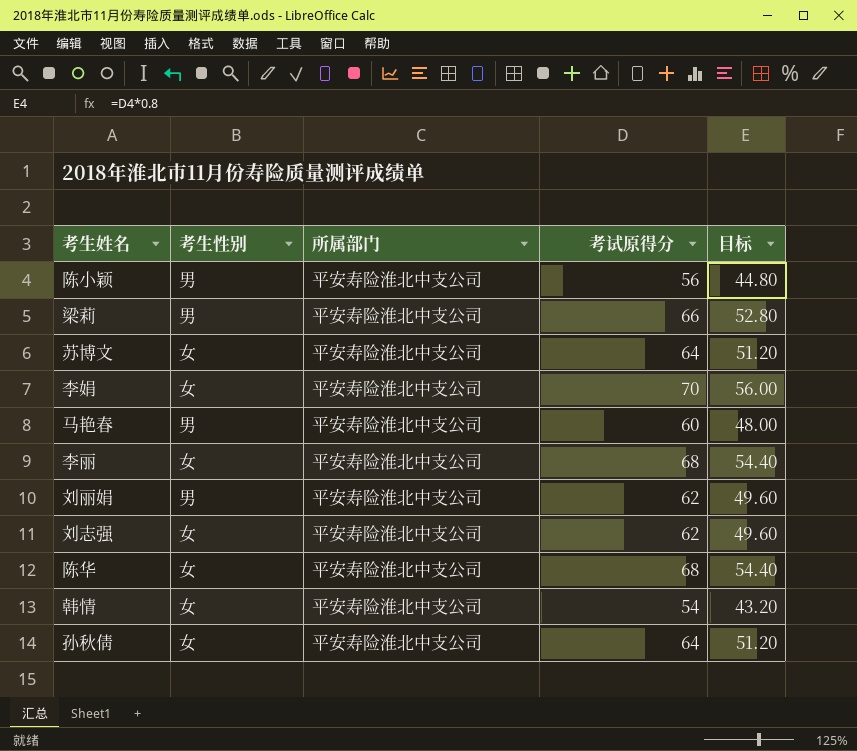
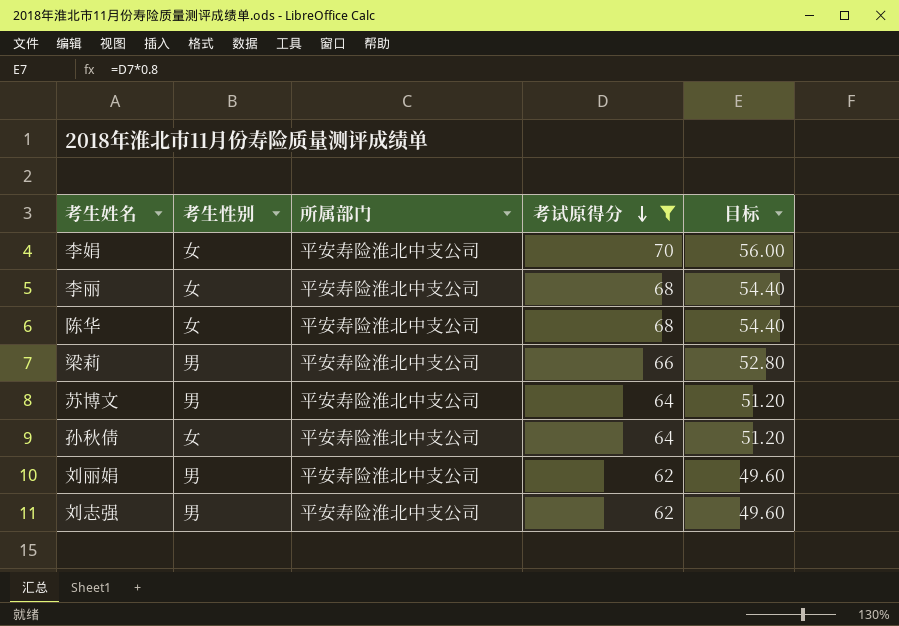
filter: none -> 考试原得分 >= 62
row order: none -> 考试原得分 descending
苏博文 | 考生性别: 女 -> 男
刘志强 | 考生性别: 女 -> 男

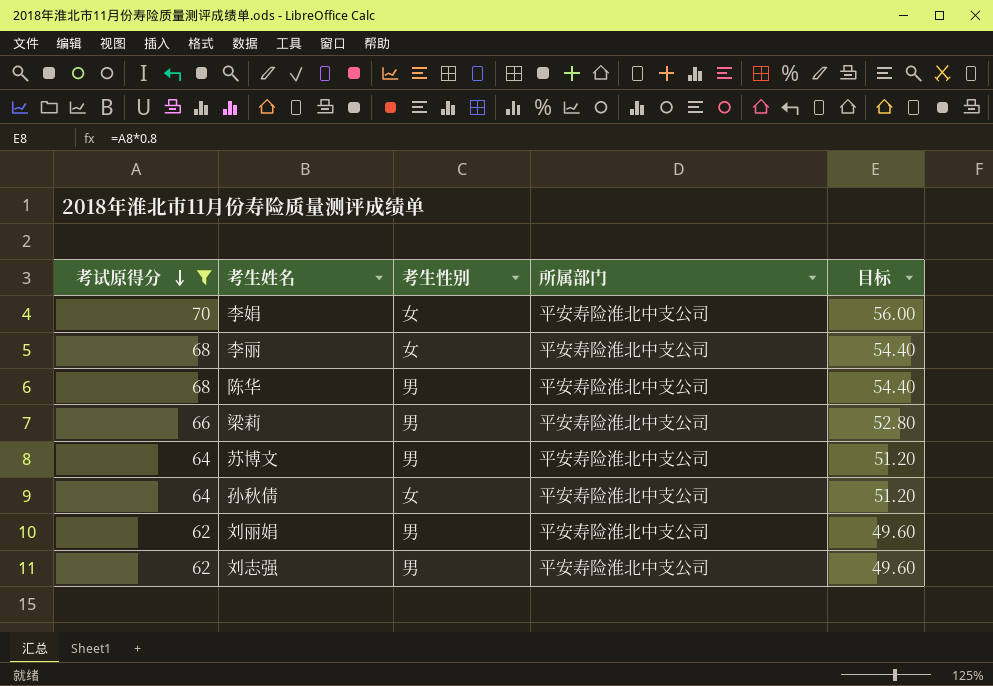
column 考试原得分 | position: 4 -> 1
陈华 | 考生性别: 女 -> 男

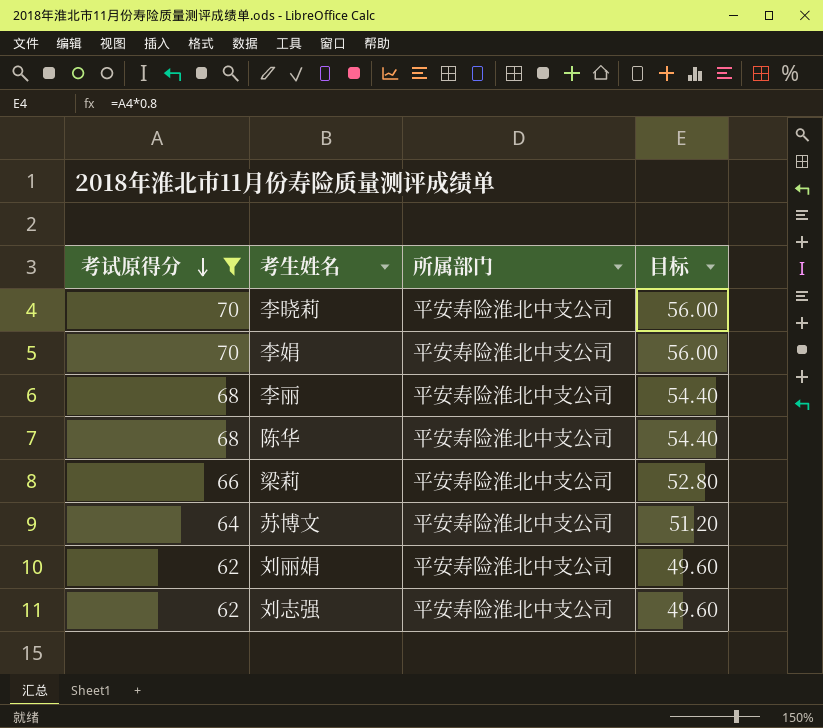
column 考生性别 | position: 3 -> none
row 孙秋倩: 64 | 女 | 平安寿险淮北中支公司 | 51.20 -> none
row 李晓莉: none -> 70 | 平安寿险淮北中支公司 | 56.00

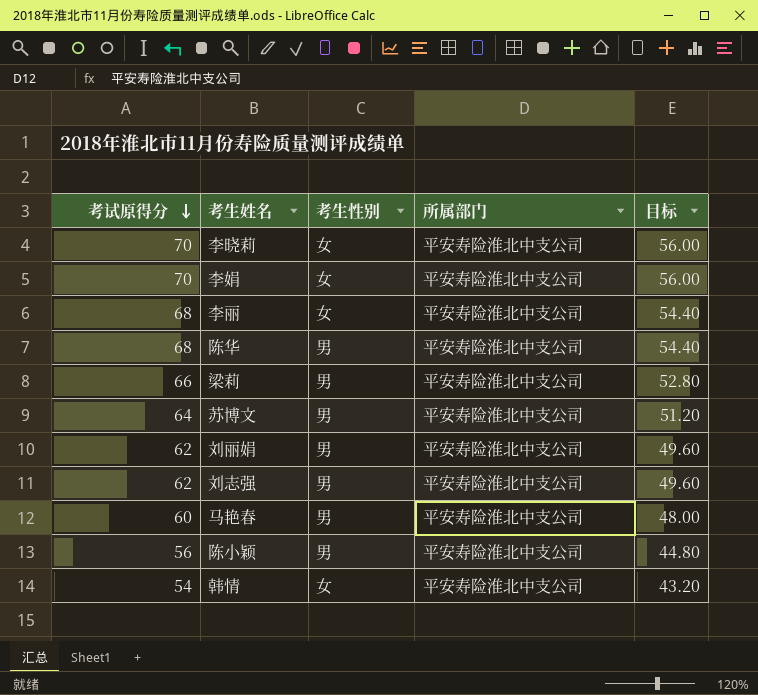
filter: 考试原得分 >= 62 -> none
column 考生性别 | position: none -> 3

